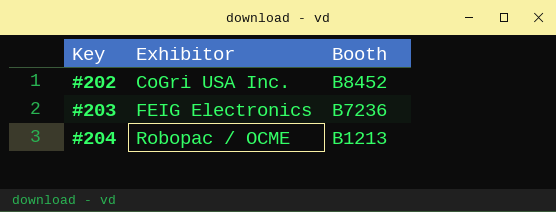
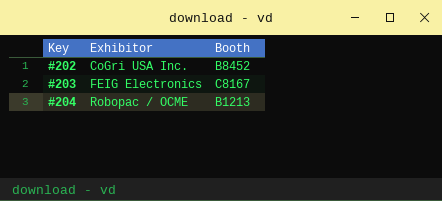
#203 | Booth: B7236 -> C8167

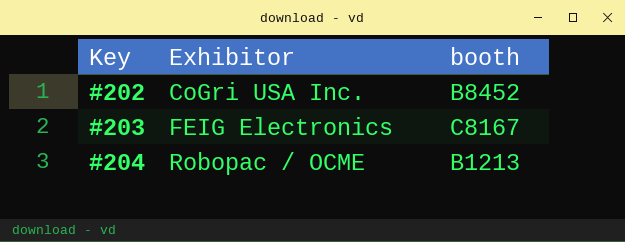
column name: Booth -> booth

